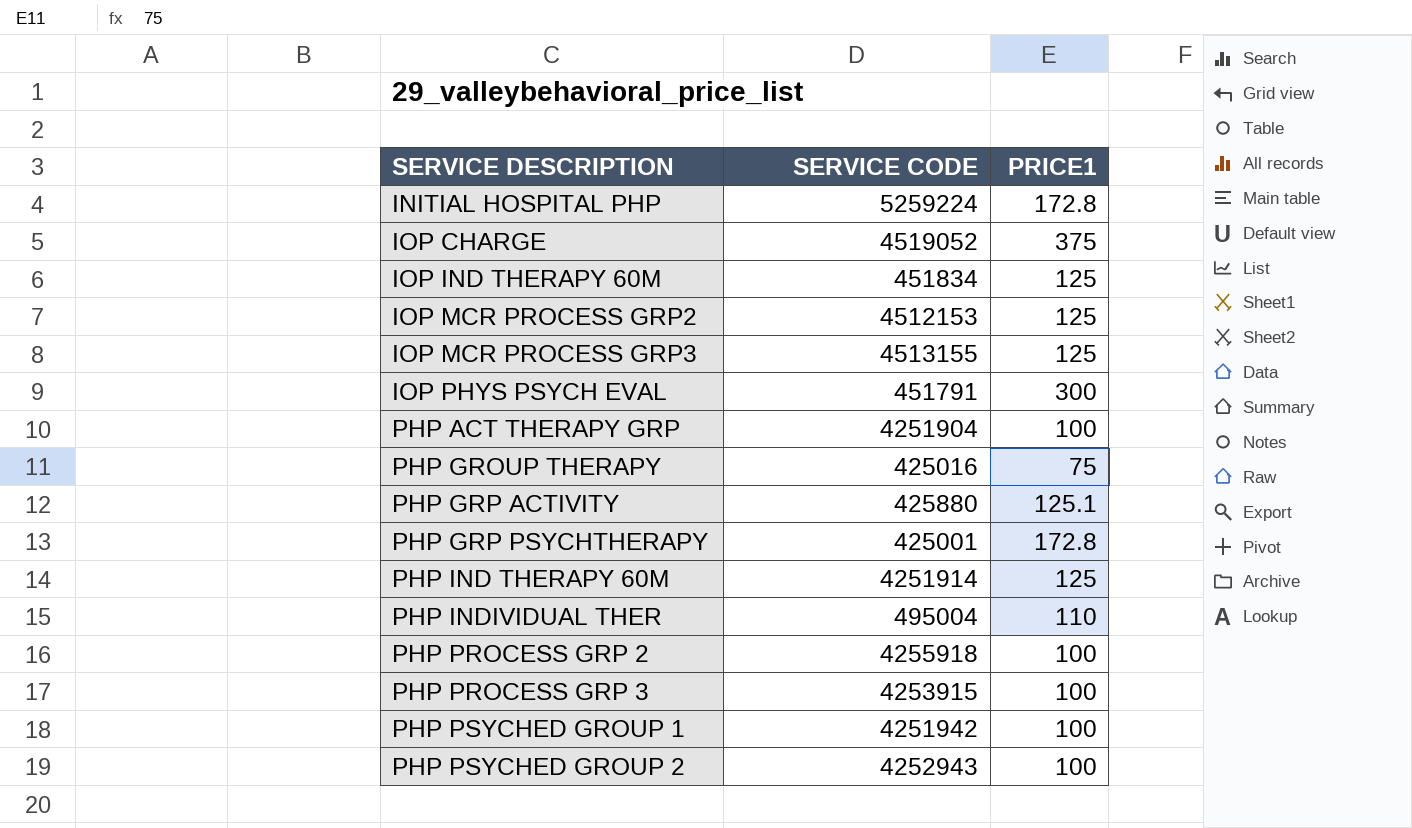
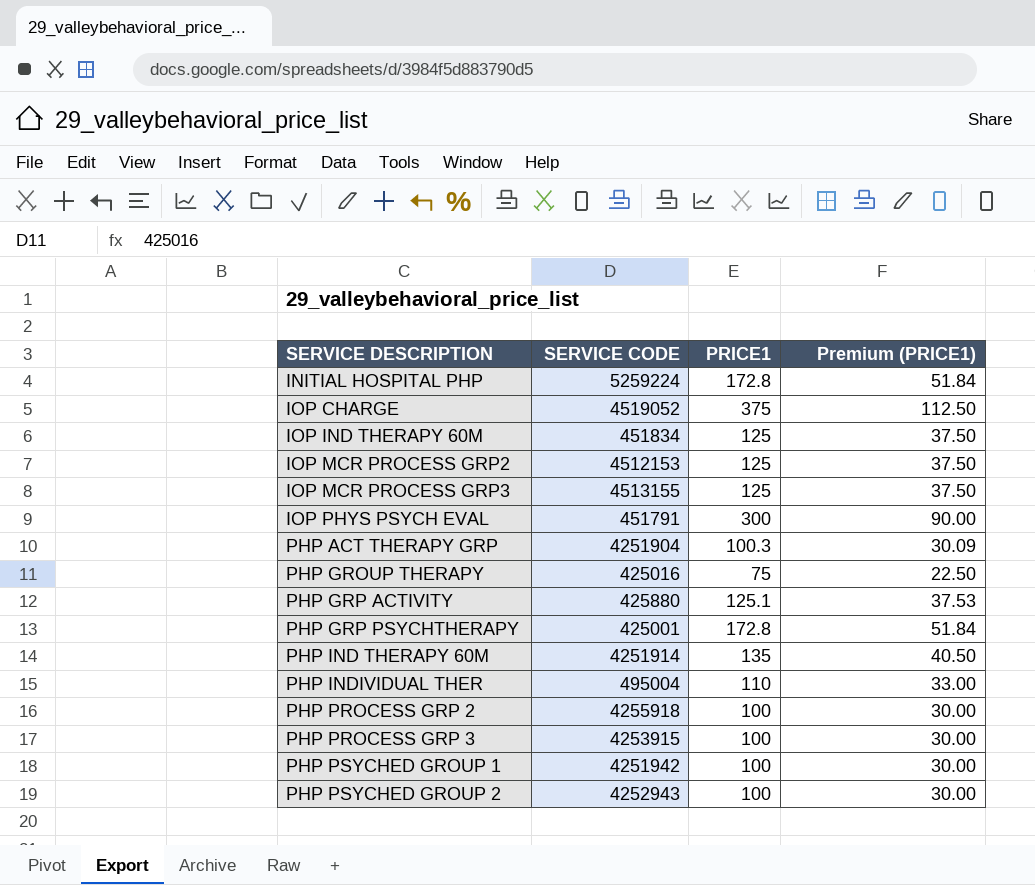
column Premium (PRICE1) | formula: none -> [PRICE1] * 0.3
PHP ACT THERAPY GRP | PRICE1: 100 -> 100.3
PHP IND THERAPY 60M | PRICE1: 125 -> 135

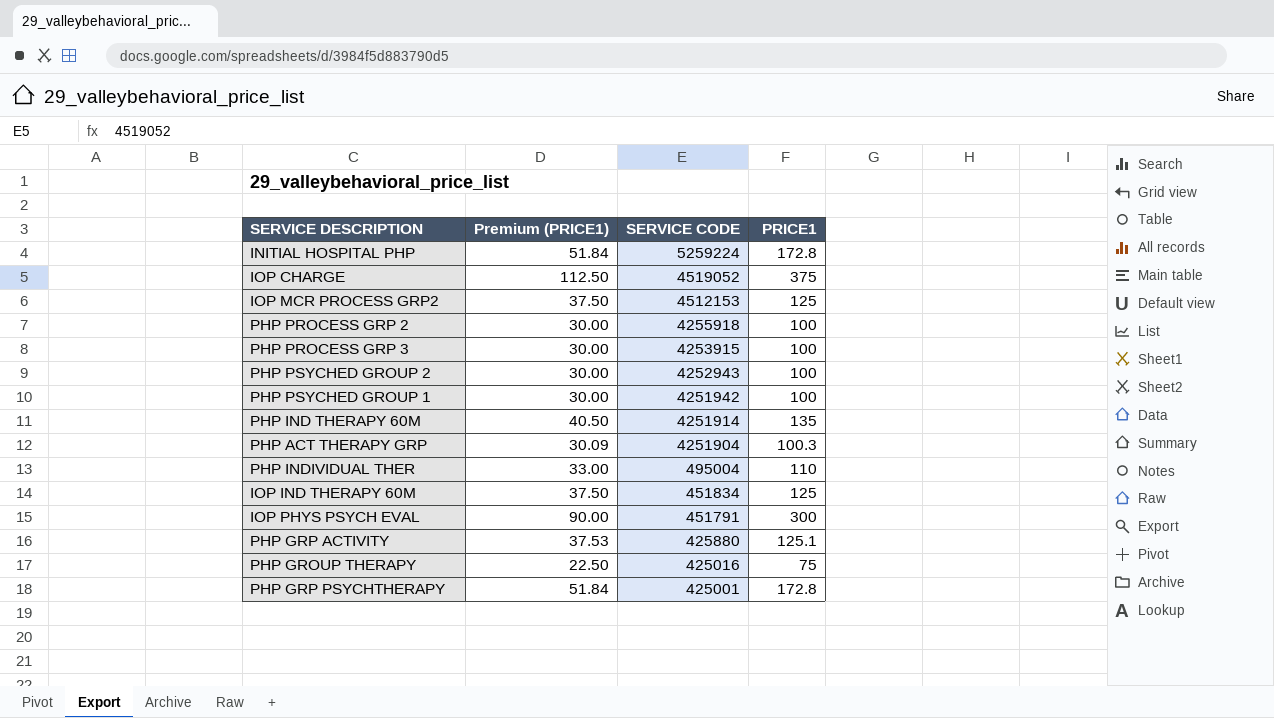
row order: SERVICE DESCRIPTION ascending -> SERVICE CODE descending
column Premium (PRICE1) | position: 4 -> 2
row IOP MCR PROCESS GRP3: 4513155 | 125 | 37.50 -> none

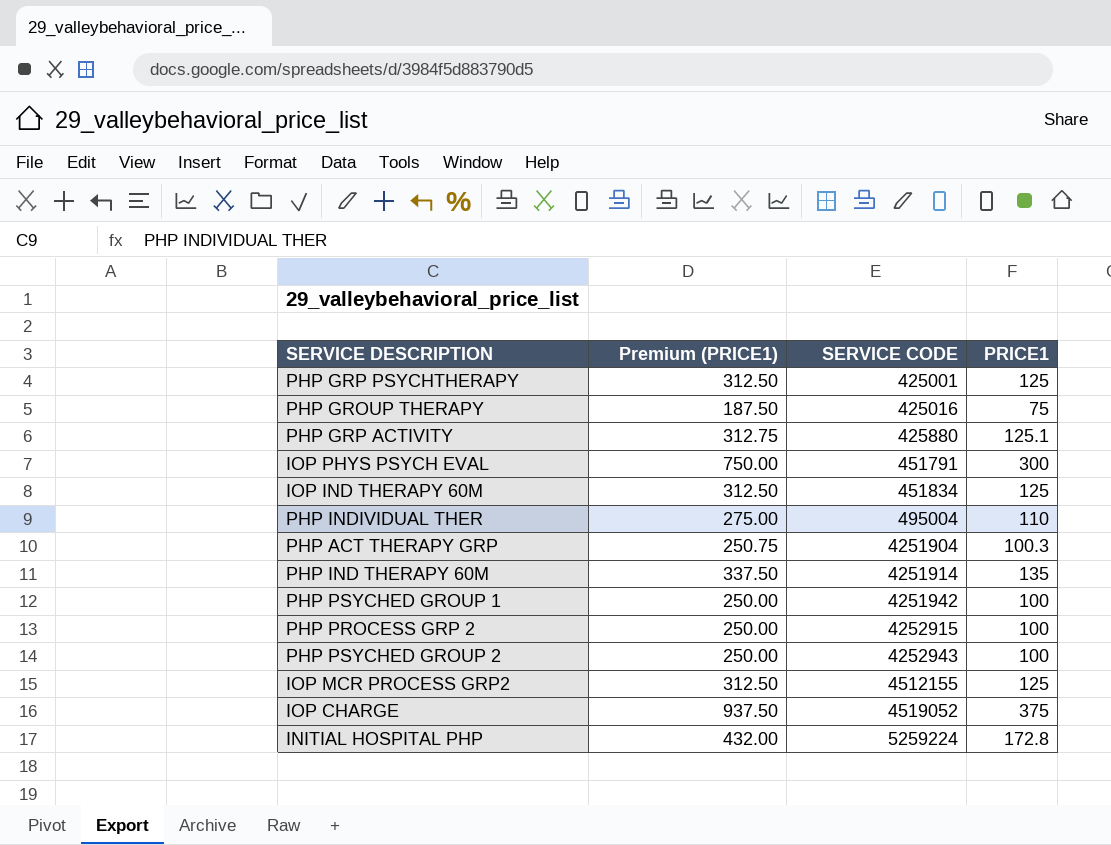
row order: SERVICE CODE descending -> SERVICE CODE ascending
column Premium (PRICE1) | formula: [PRICE1] * 0.3 -> [PRICE1] * 2.5
row PHP PROCESS GRP 3: 30.00 | 4253915 | 100 -> none
PHP GRP PSYCHTHERAPY | PRICE1: 172.8 -> 125
PHP PROCESS GRP 2 | SERVICE CODE: 4255918 -> 4252915
IOP MCR PROCESS GRP2 | SERVICE CODE: 4512153 -> 4512155

